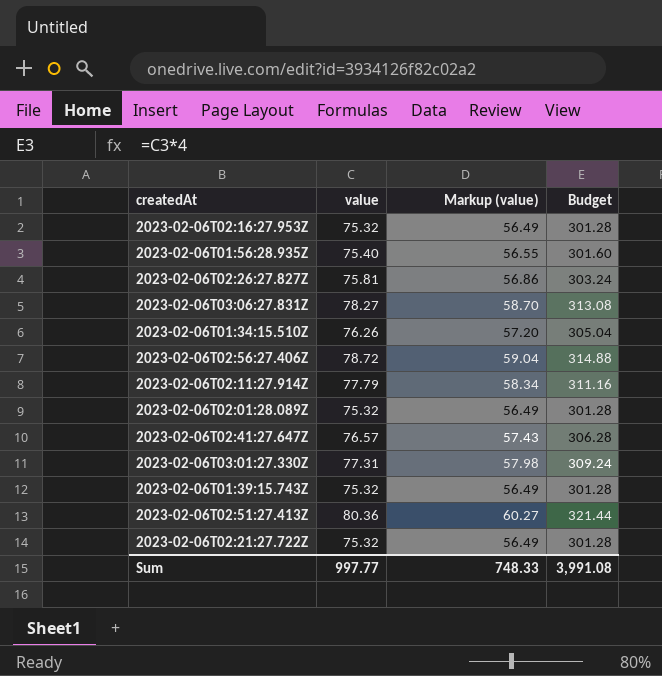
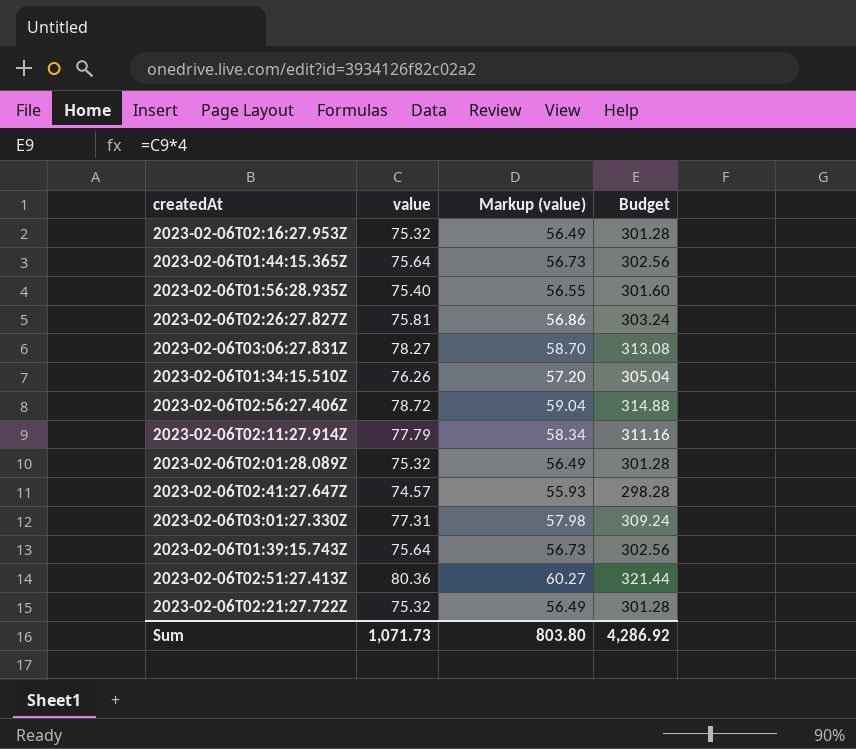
row 2023-02-06T01:44:15.365Z: none -> 75.64 | 56.73 | 302.56
2023-02-06T02:41:27.647Z | value: 76.57 -> 74.57
2023-02-06T02:41:27.647Z | Markup (value): 57.43 -> 55.93
2023-02-06T02:41:27.647Z | Budget: 306.28 -> 298.28
2023-02-06T01:39:15.743Z | value: 75.32 -> 75.64
2023-02-06T01:39:15.743Z | Markup (value): 56.49 -> 56.73
2023-02-06T01:39:15.743Z | Budget: 301.28 -> 302.56
Sum | value: 997.77 -> 1,071.73
Sum | Markup (value): 748.33 -> 803.80
Sum | Budget: 3,991.08 -> 4,286.92

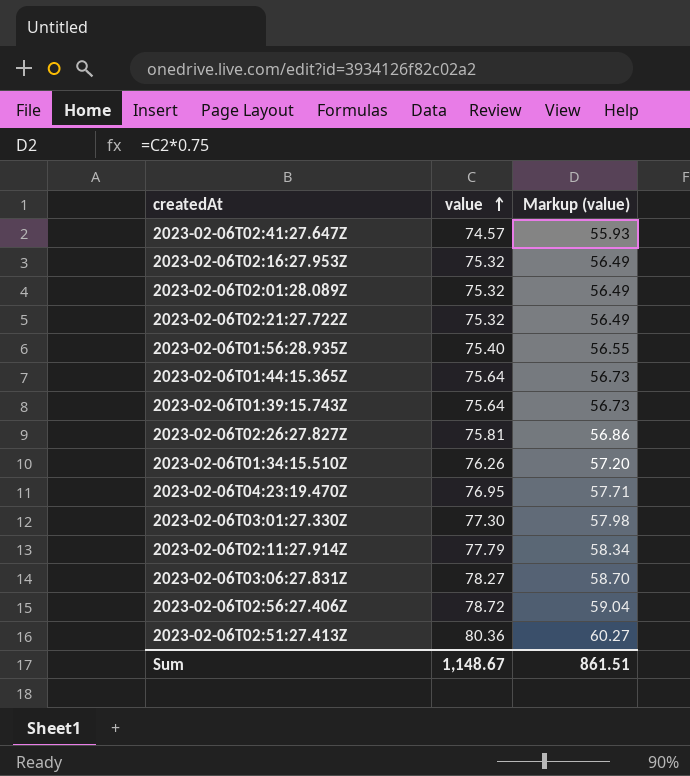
row order: none -> value ascending
column Budget | formula: [value] * 4 -> none
row 2023-02-06T04:23:19.470Z: none -> 76.95 | 57.71
2023-02-06T03:01:27.330Z | value: 77.31 -> 77.30
Sum | value: 1,071.73 -> 1,148.67
Sum | Markup (value): 803.80 -> 861.51

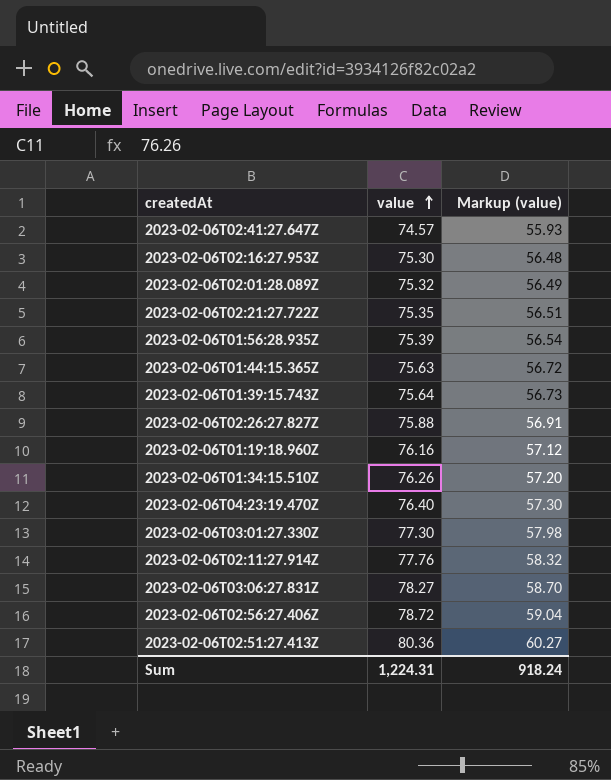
2023-02-06T02:16:27.953Z | value: 75.32 -> 75.30
2023-02-06T02:16:27.953Z | Markup (value): 56.49 -> 56.48
2023-02-06T02:21:27.722Z | value: 75.32 -> 75.35
2023-02-06T02:21:27.722Z | Markup (value): 56.49 -> 56.51
2023-02-06T01:56:28.935Z | value: 75.40 -> 75.39
2023-02-06T01:56:28.935Z | Markup (value): 56.55 -> 56.54
2023-02-06T01:44:15.365Z | value: 75.64 -> 75.63
2023-02-06T01:44:15.365Z | Markup (value): 56.73 -> 56.72
2023-02-06T02:26:27.827Z | value: 75.81 -> 75.88
2023-02-06T02:26:27.827Z | Markup (value): 56.86 -> 56.91
row 2023-02-06T01:19:18.960Z: none -> 76.16 | 57.12
2023-02-06T04:23:19.470Z | value: 76.95 -> 76.40
2023-02-06T04:23:19.470Z | Markup (value): 57.71 -> 57.30
2023-02-06T02:11:27.914Z | value: 77.79 -> 77.76
2023-02-06T02:11:27.914Z | Markup (value): 58.34 -> 58.32
Sum | value: 1,148.67 -> 1,224.31
Sum | Markup (value): 861.51 -> 918.24

